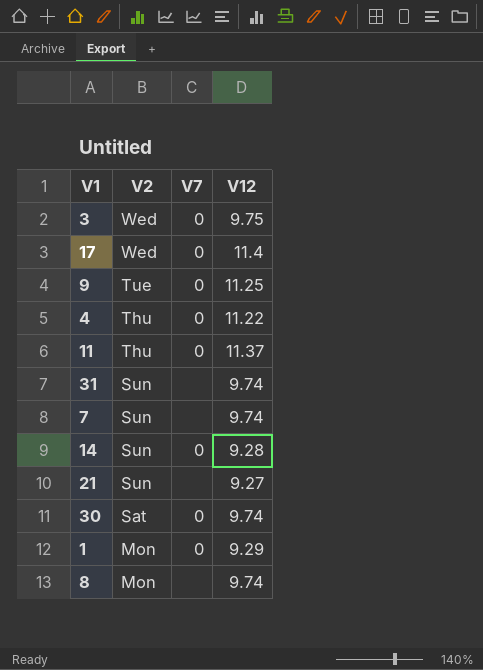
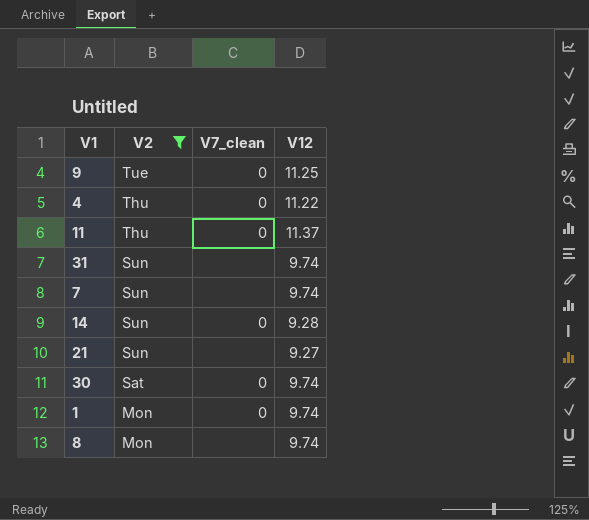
filter: none -> V2 != Wed
column name: V7 -> V7_clean
1 | V12: 9.29 -> 9.74

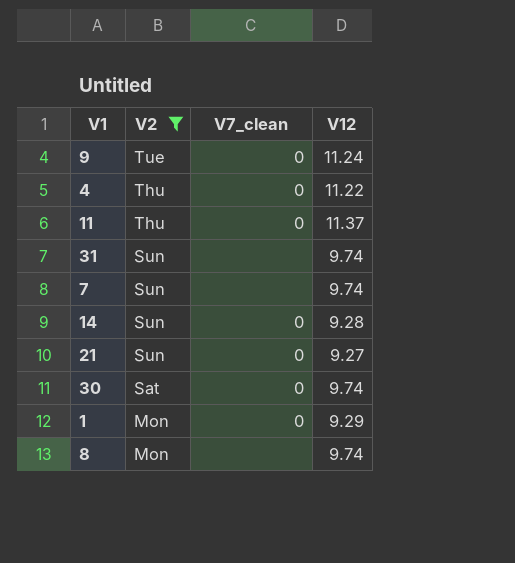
9 | V12: 11.25 -> 11.24
21 | V7_clean: none -> 0
1 | V12: 9.74 -> 9.29

